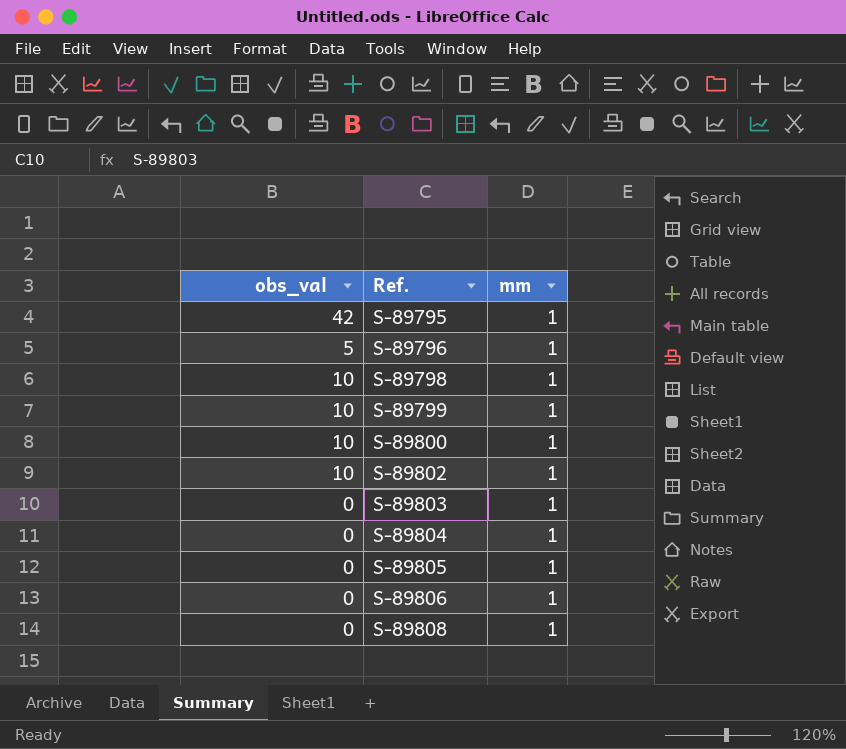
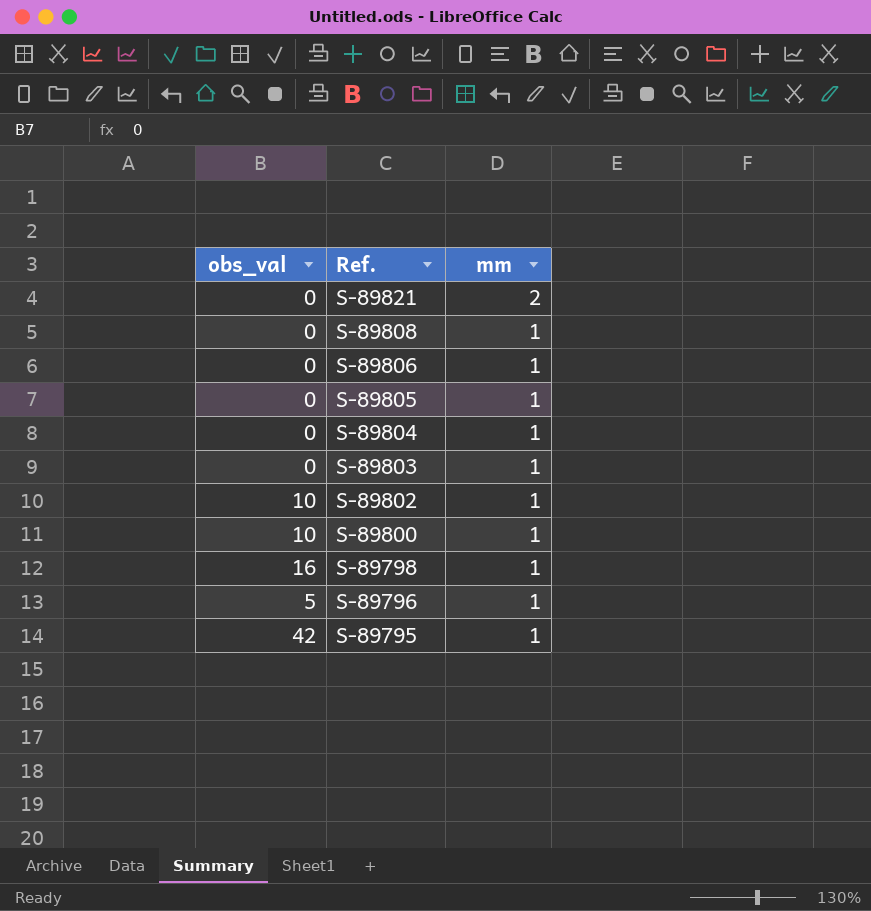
row order: Ref. ascending -> Ref. descending
row S-89799: 10 | 1 -> none
row S-89821: none -> 0 | 2
S-89798 | obs_val: 10 -> 16

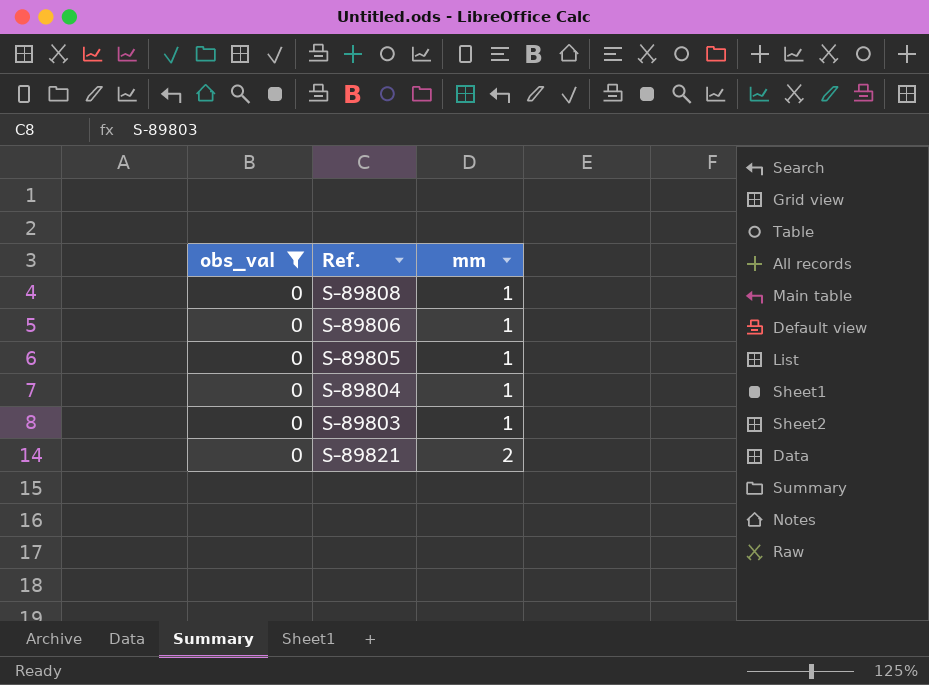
filter: none -> obs_val = 0
row order: Ref. descending -> mm ascending

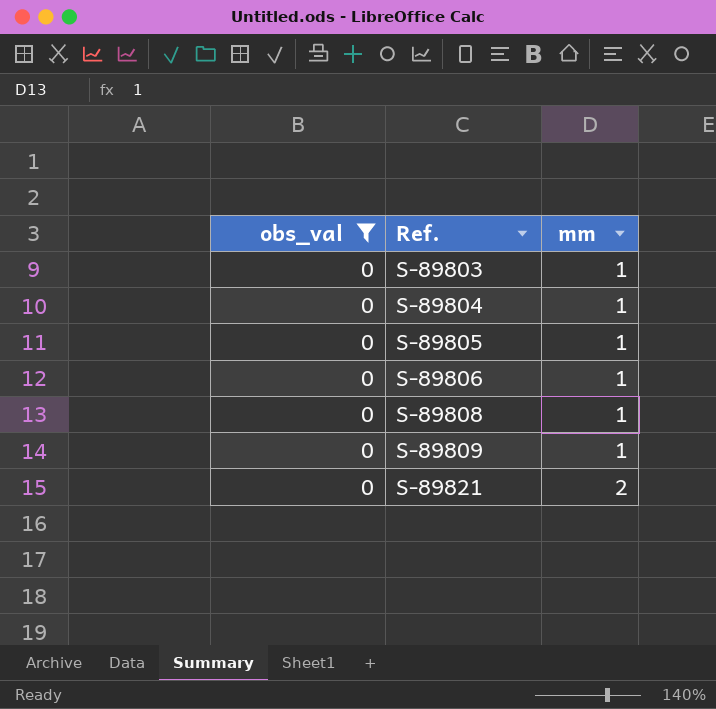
row order: mm ascending -> Ref. ascending
row S-89809: none -> 0 | 1

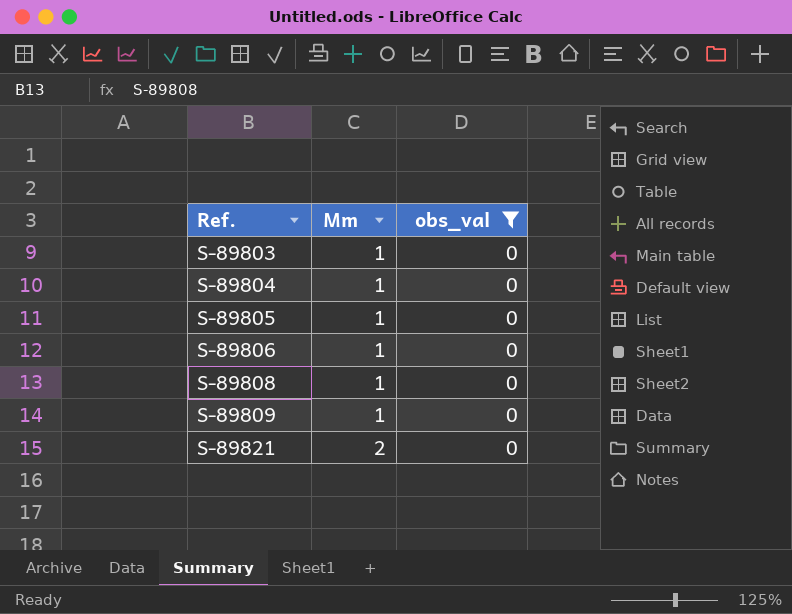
column name: mm -> Mm
column obs_val | position: 1 -> 3

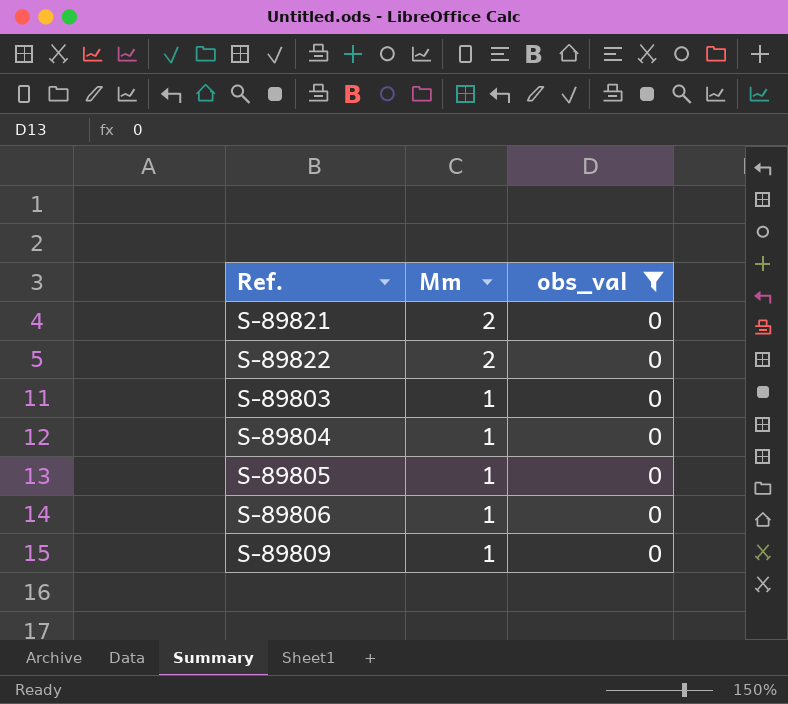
row order: Ref. ascending -> Mm descending
row S-89808: 1 | 0 -> none
row S-89822: none -> 2 | 0

